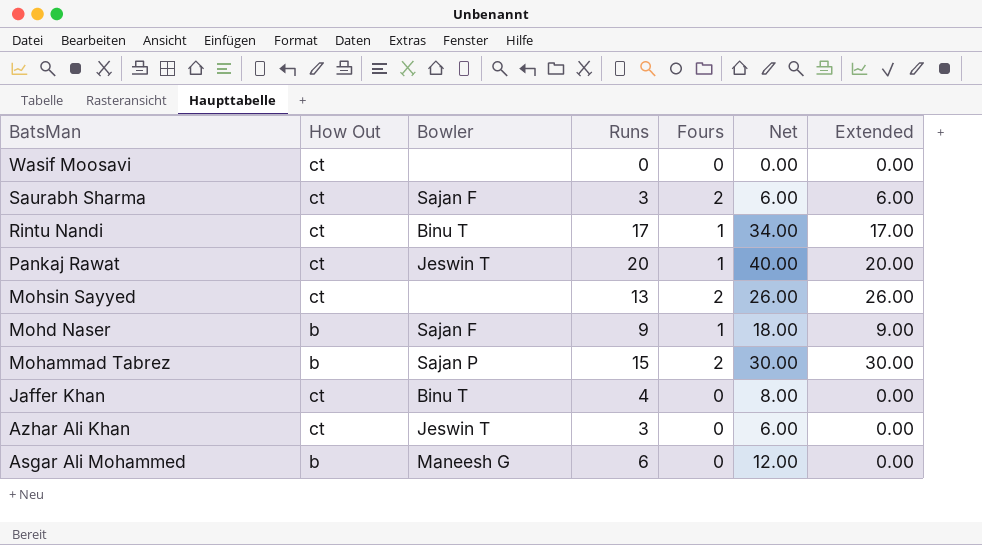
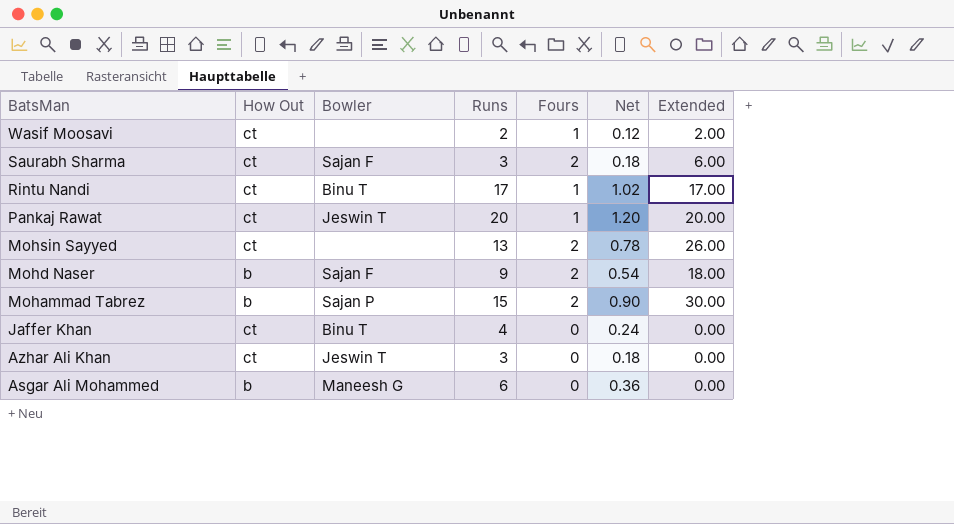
column Net | formula: [Runs] * 2 -> [Runs] * 0.06
Wasif Moosavi | Runs: 0 -> 2
Wasif Moosavi | Fours: 0 -> 1
Wasif Moosavi | Extended: 0.00 -> 2.00
Mohd Naser | Fours: 1 -> 2
Mohd Naser | Extended: 9.00 -> 18.00

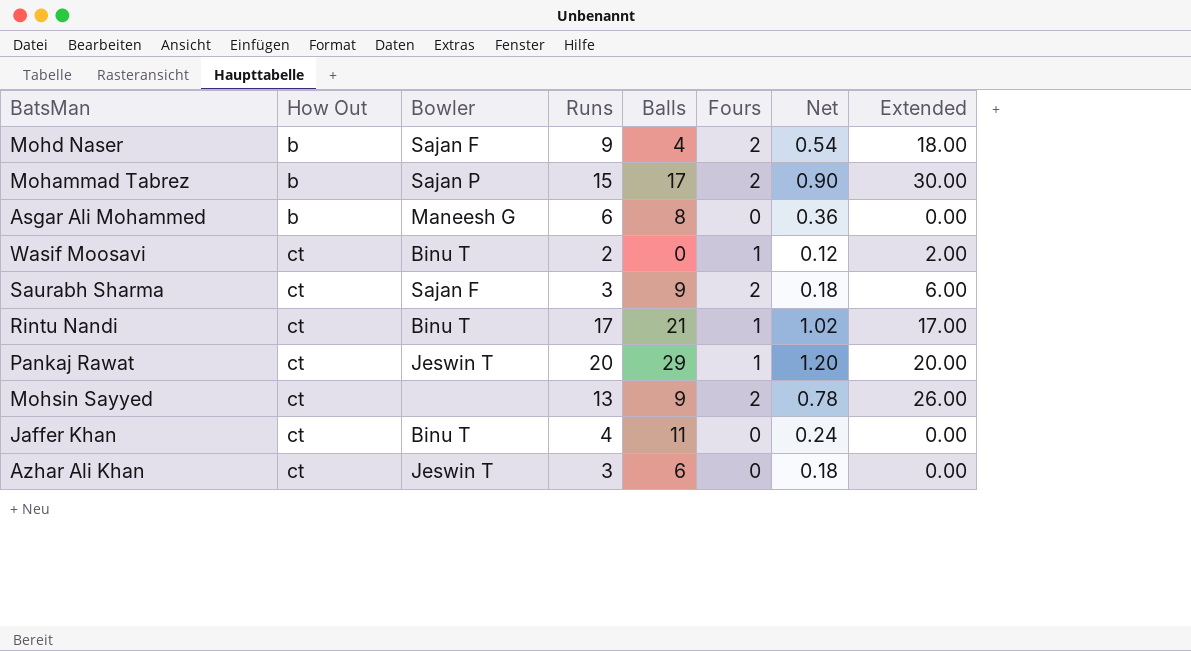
row order: BatsMan descending -> How Out ascending
column Balls | position: none -> 5
Wasif Moosavi | Bowler: none -> Binu T

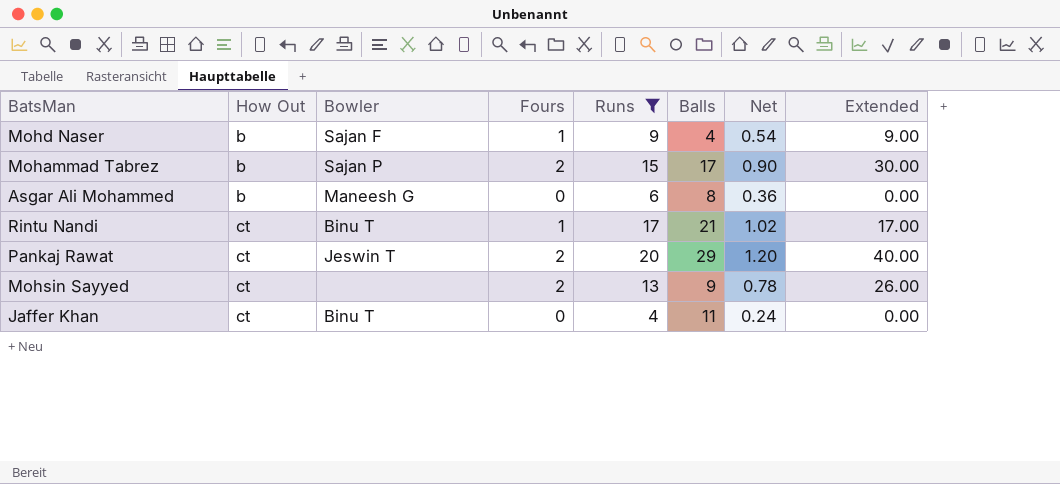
filter: none -> Runs >= 4
column Fours | position: 6 -> 4
Mohd Naser | Fours: 2 -> 1
Mohd Naser | Extended: 18.00 -> 9.00
Pankaj Rawat | Fours: 1 -> 2
Pankaj Rawat | Extended: 20.00 -> 40.00

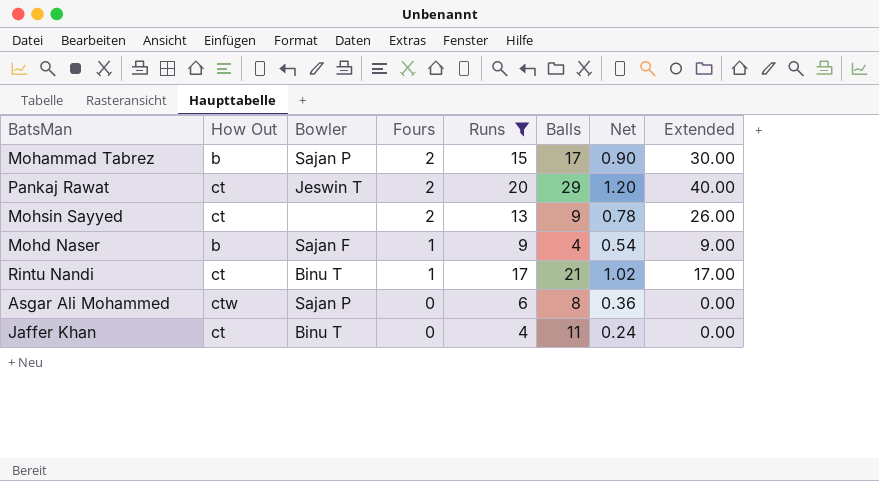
row order: How Out ascending -> Fours descending
Asgar Ali Mohammed | How Out: b -> ctw
Asgar Ali Mohammed | Bowler: Maneesh G -> Sajan P

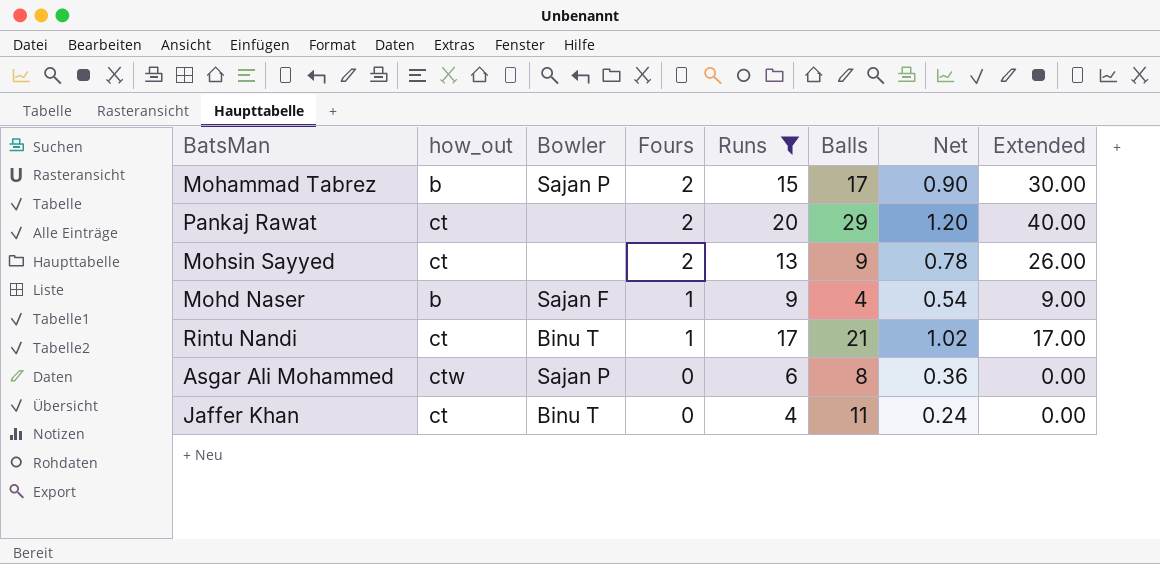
column name: How Out -> how_out
Pankaj Rawat | Bowler: Jeswin T -> none

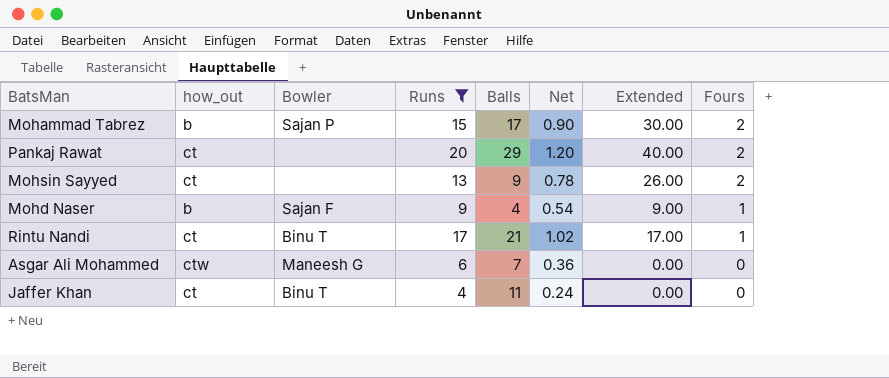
column Fours | position: 4 -> 8
Asgar Ali Mohammed | Bowler: Sajan P -> Maneesh G
Asgar Ali Mohammed | Balls: 8 -> 7

